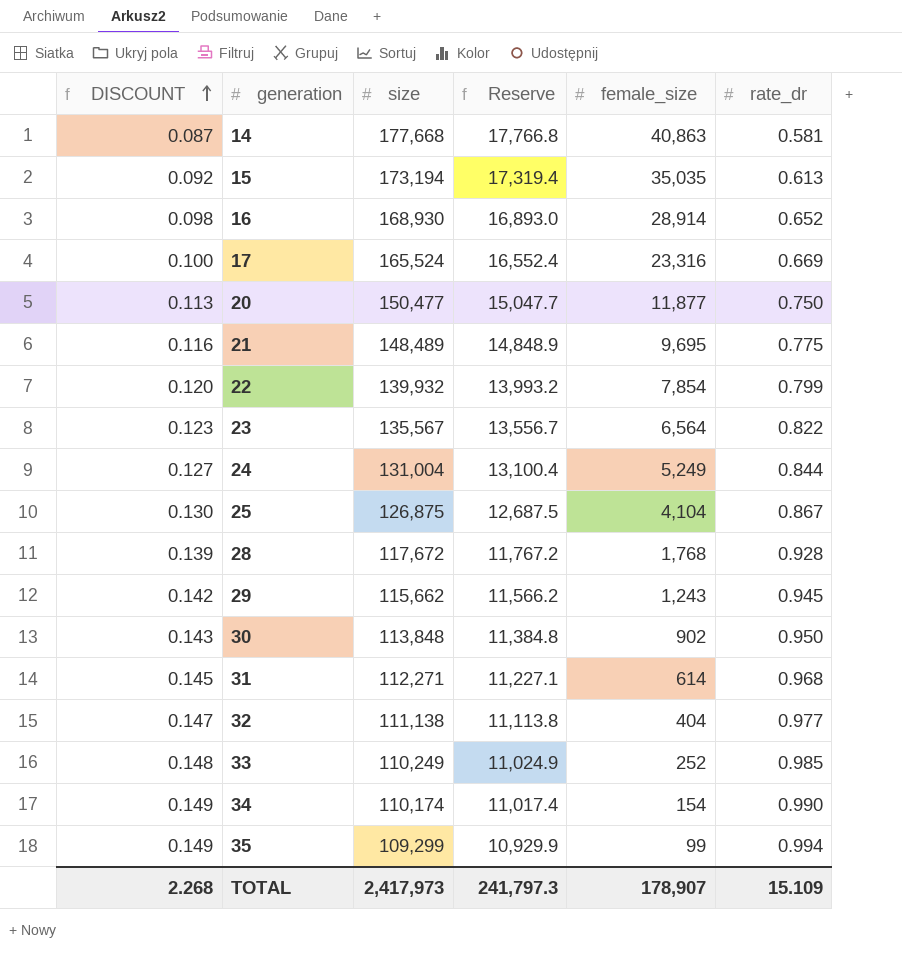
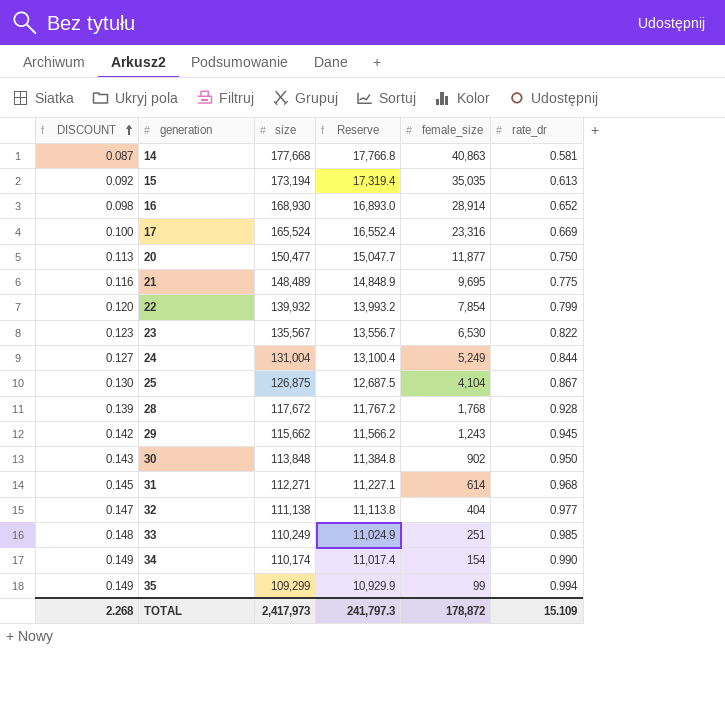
23 | female_size: 6,564 -> 6,530
33 | female_size: 252 -> 251
TOTAL | female_size: 178,907 -> 178,872

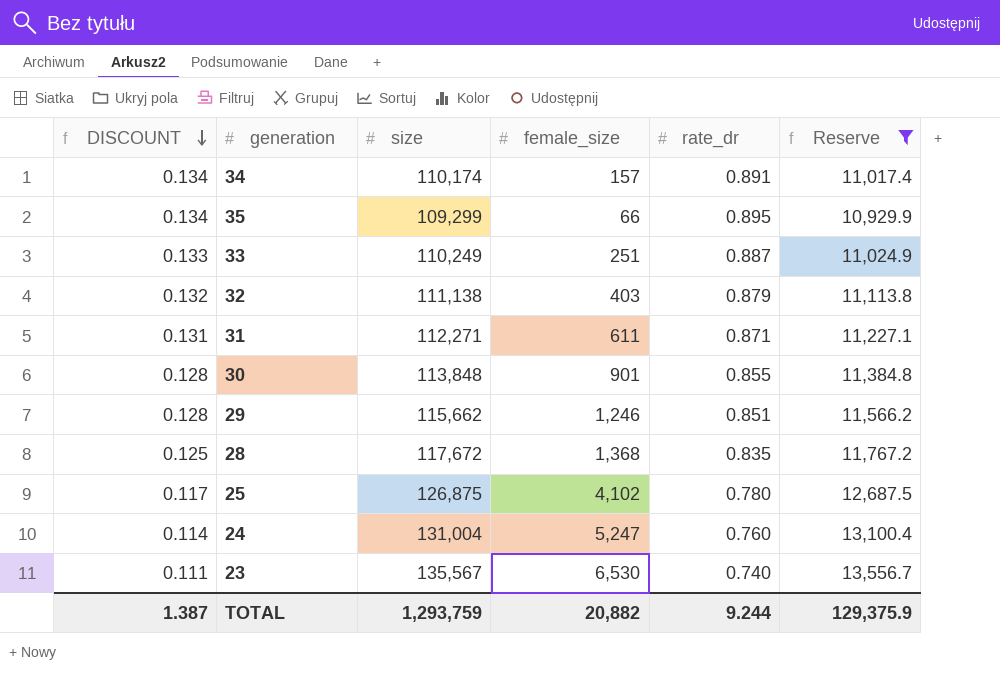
filter: none -> Reserve <= 13,556.7
row order: DISCOUNT ascending -> DISCOUNT descending
column Reserve | position: 4 -> 6
34 | DISCOUNT: 0.149 -> 0.134
34 | female_size: 154 -> 157
34 | rate_dr: 0.990 -> 0.891
35 | DISCOUNT: 0.149 -> 0.134
35 | female_size: 99 -> 66
35 | rate_dr: 0.994 -> 0.895
33 | DISCOUNT: 0.148 -> 0.133
33 | rate_dr: 0.985 -> 0.887
32 | DISCOUNT: 0.147 -> 0.132
32 | female_size: 404 -> 403
32 | rate_dr: 0.977 -> 0.879
31 | DISCOUNT: 0.145 -> 0.131
31 | female_size: 614 -> 611
31 | rate_dr: 0.968 -> 0.871
30 | DISCOUNT: 0.143 -> 0.128
30 | female_size: 902 -> 901
30 | rate_dr: 0.950 -> 0.855
29 | DISCOUNT: 0.142 -> 0.128
29 | female_size: 1,243 -> 1,246
29 | rate_dr: 0.945 -> 0.851
28 | DISCOUNT: 0.139 -> 0.125
28 | female_size: 1,768 -> 1,368
28 | rate_dr: 0.928 -> 0.835
25 | DISCOUNT: 0.130 -> 0.117
25 | female_size: 4,104 -> 4,102
25 | rate_dr: 0.867 -> 0.780
24 | DISCOUNT: 0.127 -> 0.114
24 | female_size: 5,249 -> 5,247
24 | rate_dr: 0.844 -> 0.760
23 | DISCOUNT: 0.123 -> 0.111
23 | rate_dr: 0.822 -> 0.740
TOTAL | DISCOUNT: 2.268 -> 1.387
TOTAL | size: 2,417,973 -> 1,293,759
TOTAL | female_size: 178,872 -> 20,882
TOTAL | rate_dr: 15.109 -> 9.244
TOTAL | Reserve: 241,797.3 -> 129,375.9

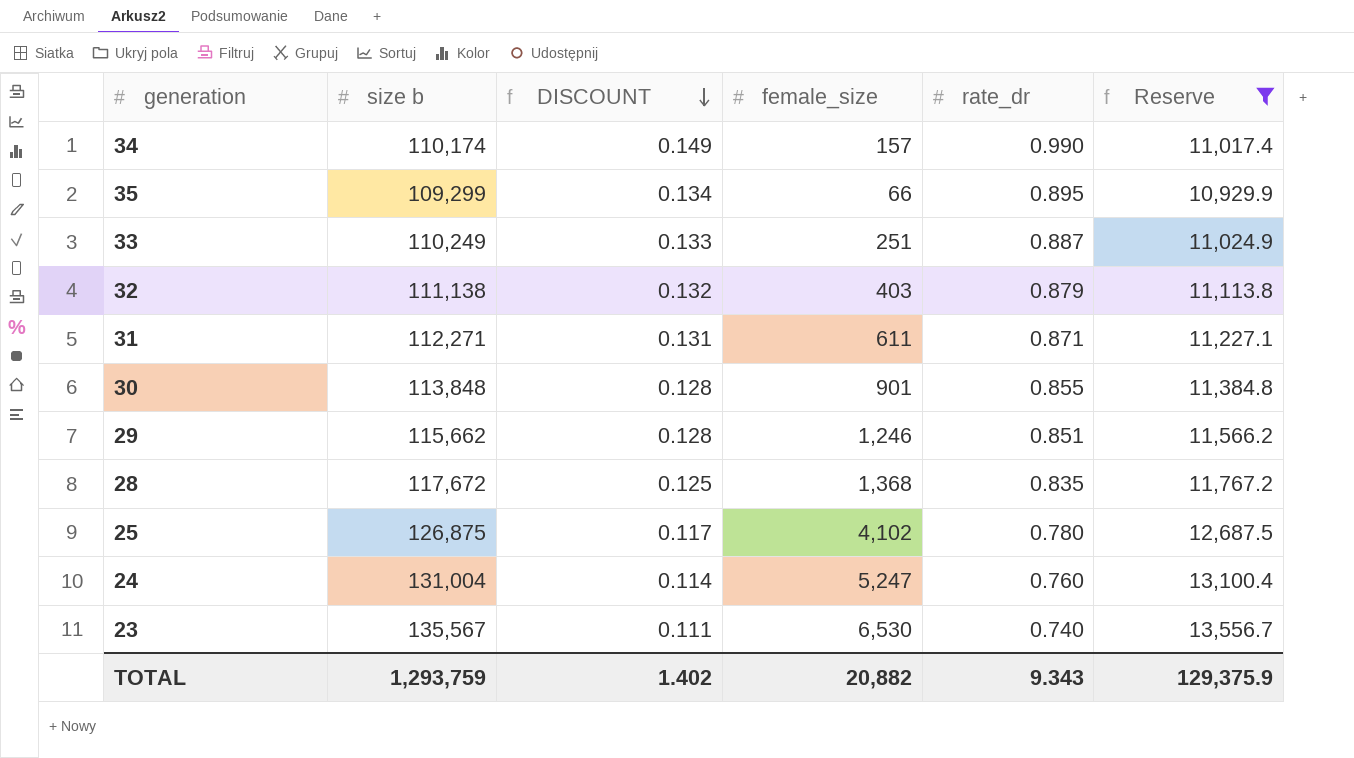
column name: size -> size b
column DISCOUNT | position: 1 -> 3
34 | DISCOUNT: 0.134 -> 0.149
34 | rate_dr: 0.891 -> 0.990
TOTAL | DISCOUNT: 1.387 -> 1.402
TOTAL | rate_dr: 9.244 -> 9.343

